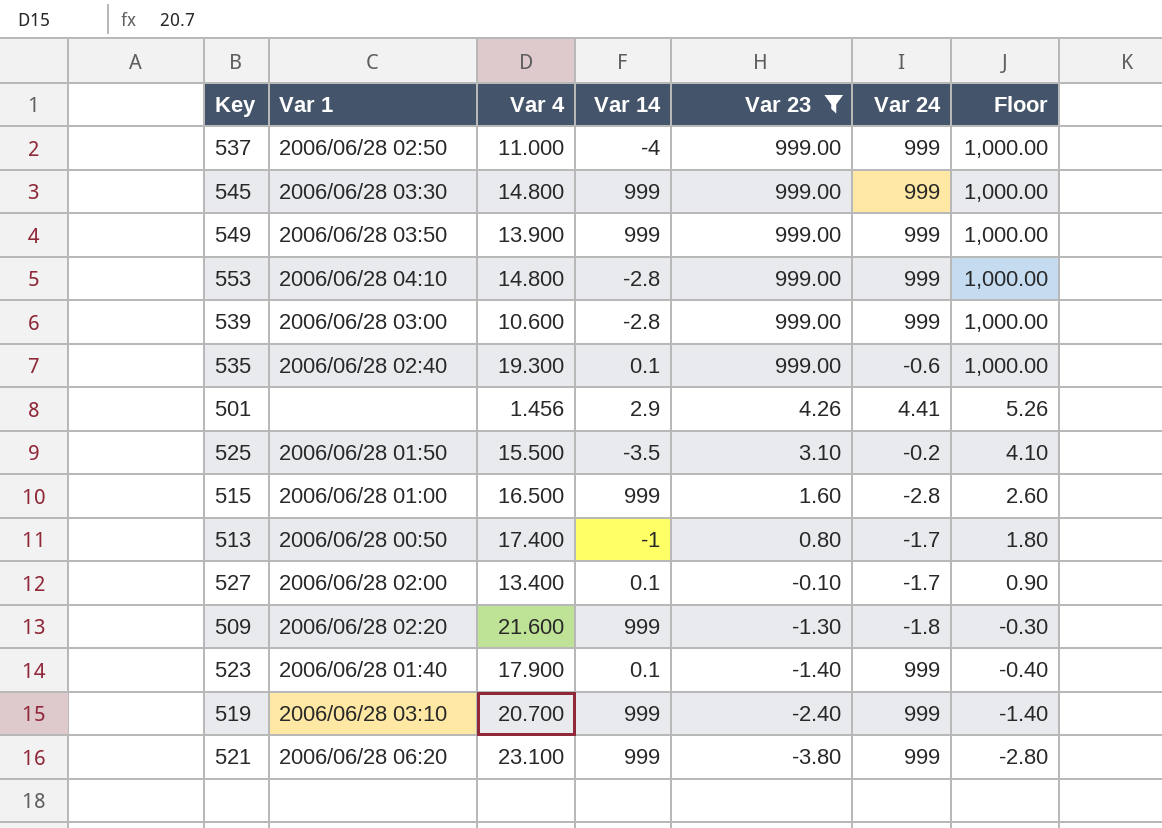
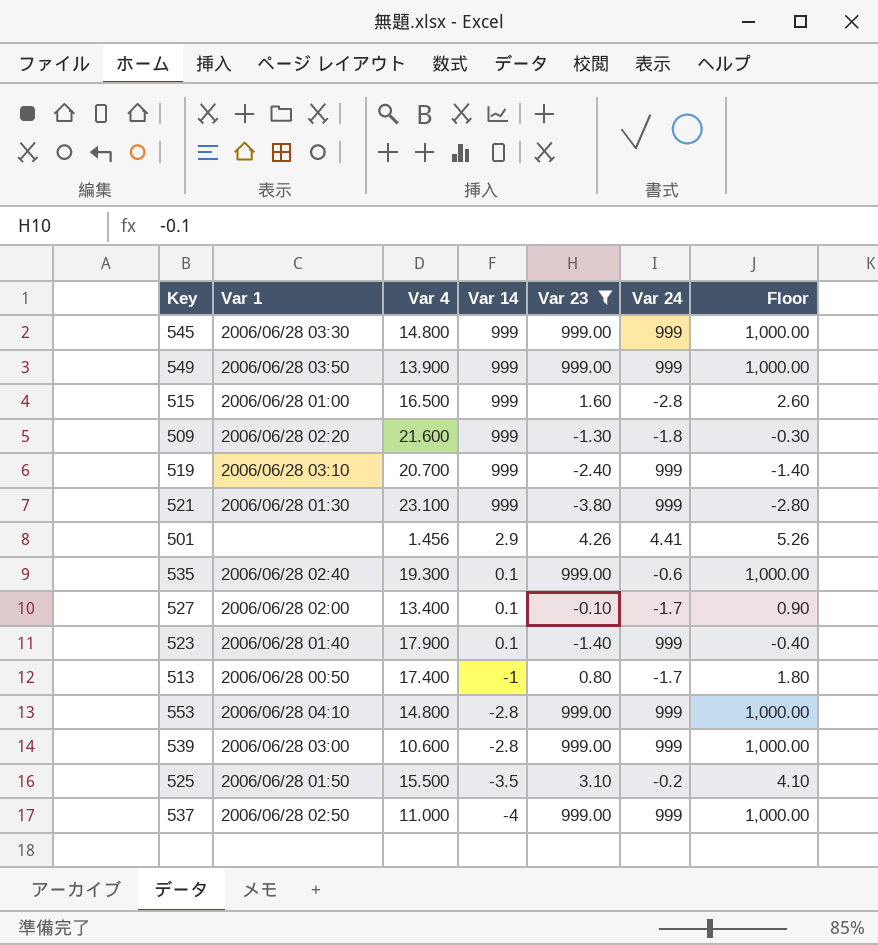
row order: Var 23 descending -> Var 14 descending
521 | Var 1: 2006/06/28 06:20 -> 2006/06/28 01:30

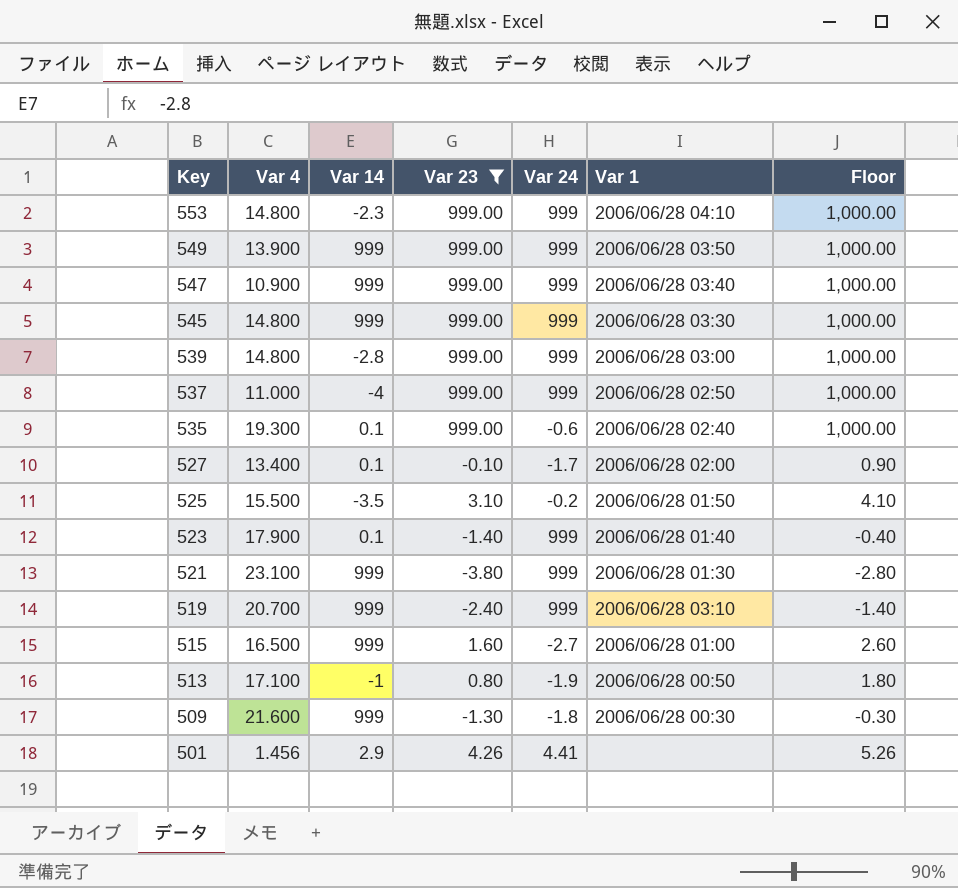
row order: Var 14 descending -> Key descending
column Var 1 | position: 2 -> 6
553 | Var 14: -2.8 -> -2.3
row 547: none -> 10.900 | 999 | 999.00 | 999 | 2006/06/28 03:40 | 1,000.00
539 | Var 4: 10.600 -> 14.800
515 | Var 24: -2.8 -> -2.7
513 | Var 4: 17.400 -> 17.100
513 | Var 24: -1.7 -> -1.9
509 | Var 1: 2006/06/28 02:20 -> 2006/06/28 00:30

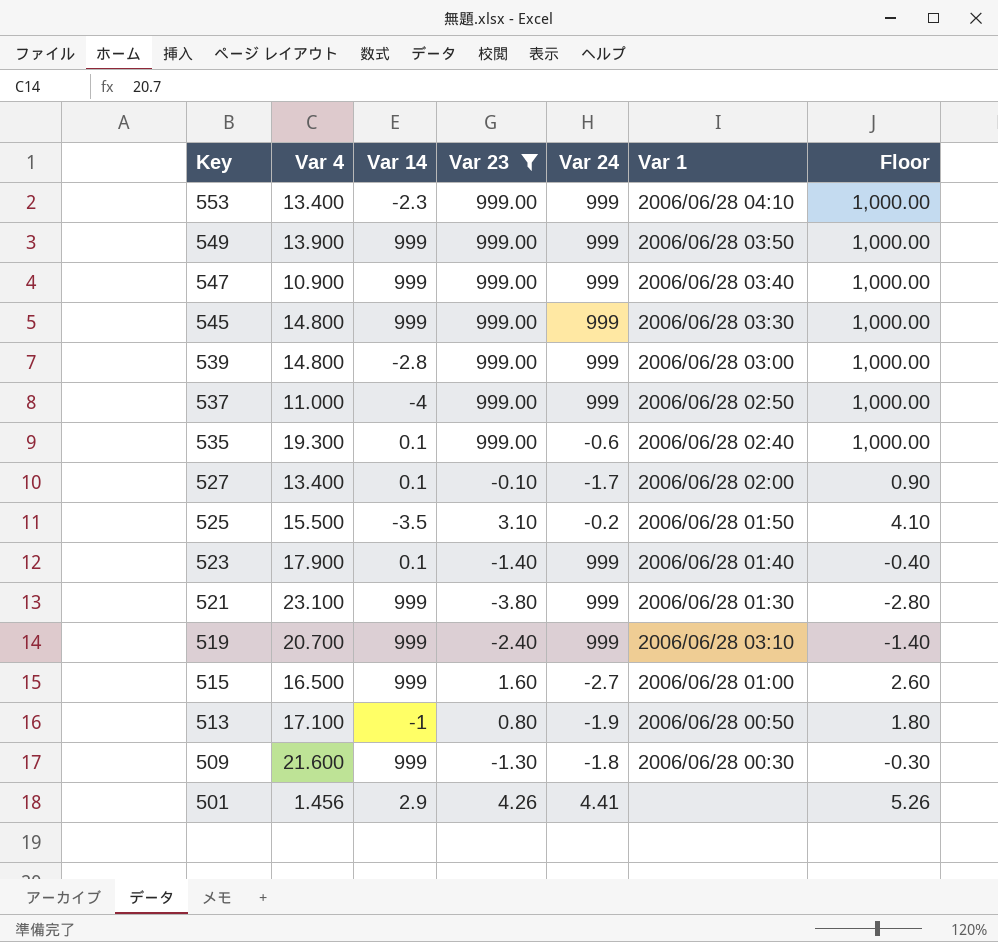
553 | Var 4: 14.800 -> 13.400

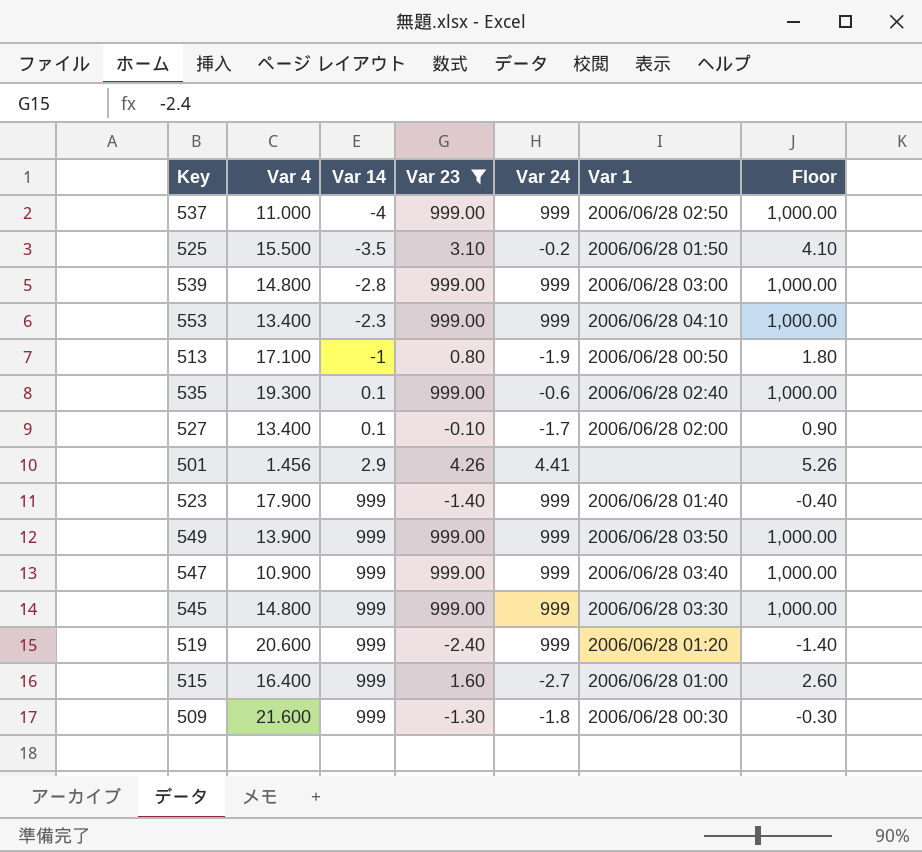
row order: Key descending -> Var 14 ascending
row 521: 23.100 | 999 | -3.80 | 999 | 2006/06/28 01:30 | -2.80 -> none
523 | Var 14: 0.1 -> 999
519 | Var 4: 20.700 -> 20.600
519 | Var 1: 2006/06/28 03:10 -> 2006/06/28 01:20
515 | Var 4: 16.500 -> 16.400

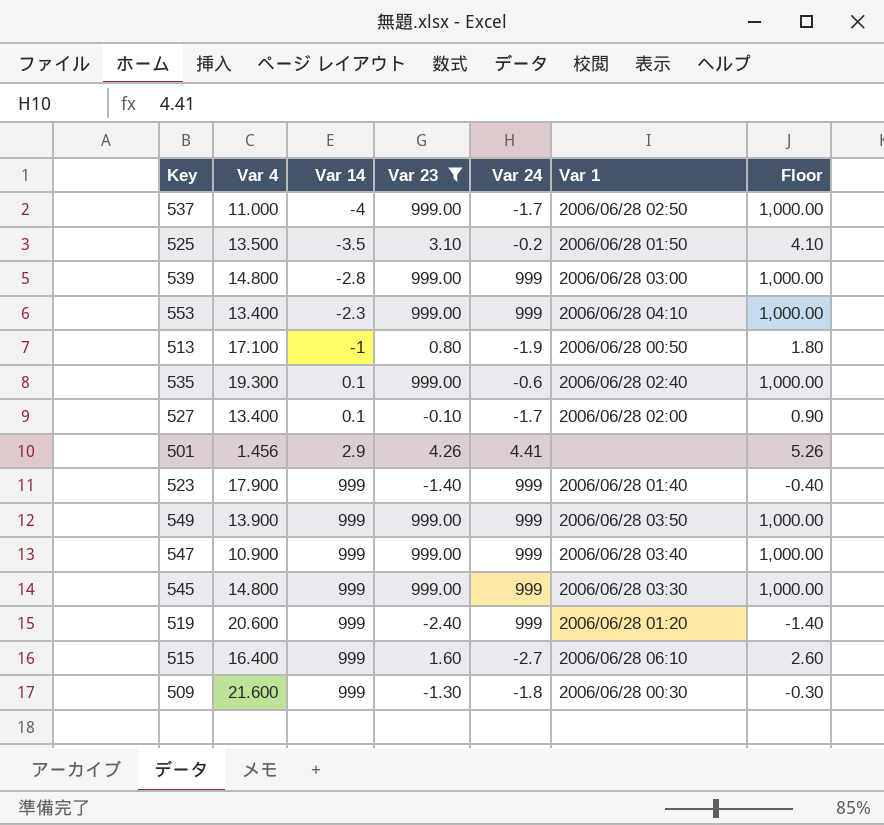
537 | Var 24: 999 -> -1.7
525 | Var 4: 15.500 -> 13.500
515 | Var 1: 2006/06/28 01:00 -> 2006/06/28 06:10

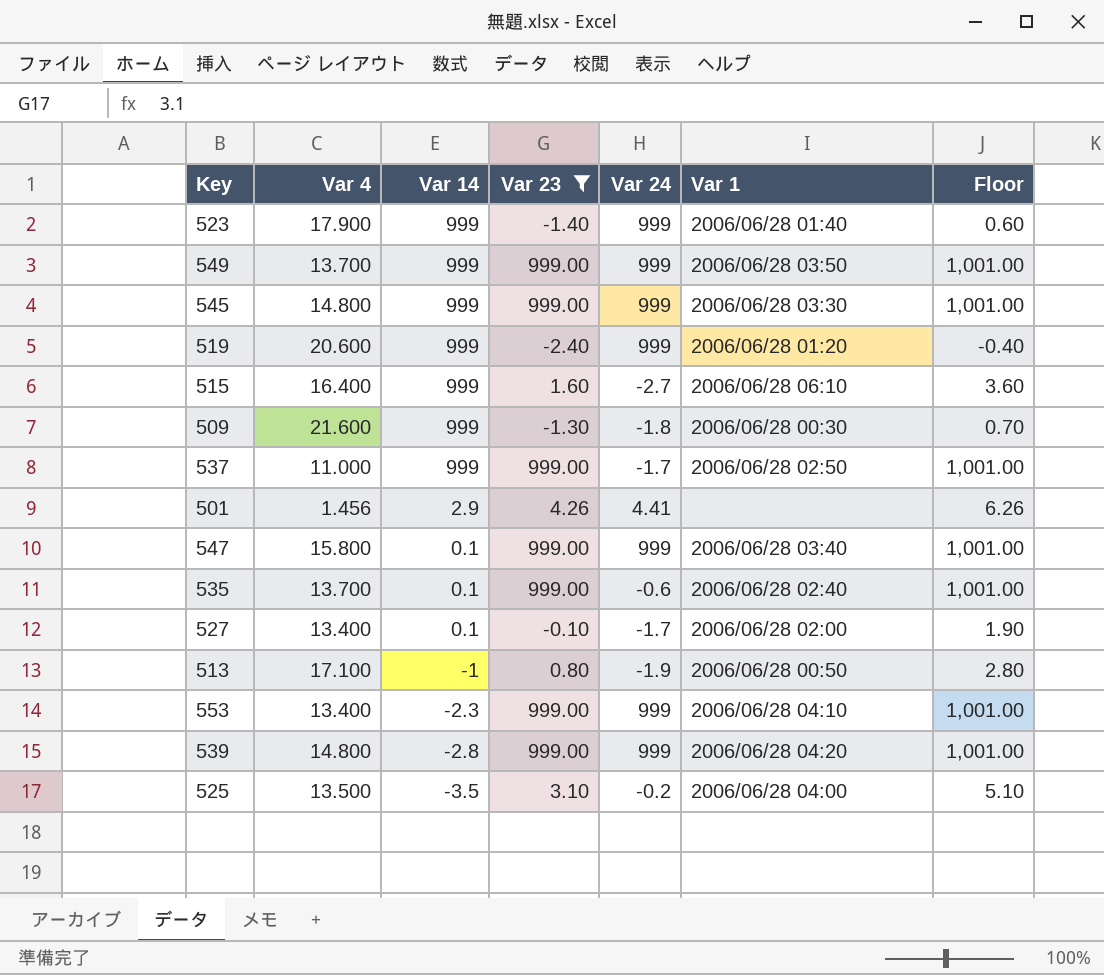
row order: Var 14 ascending -> Var 14 descending
column Floor | formula: [Var 23] + 1 -> [Var 23] + 2
549 | Var 4: 13.900 -> 13.700
537 | Var 14: -4 -> 999
547 | Var 4: 10.900 -> 15.800
547 | Var 14: 999 -> 0.1
535 | Var 4: 19.300 -> 13.700
539 | Var 1: 2006/06/28 03:00 -> 2006/06/28 04:20
525 | Var 1: 2006/06/28 01:50 -> 2006/06/28 04:00

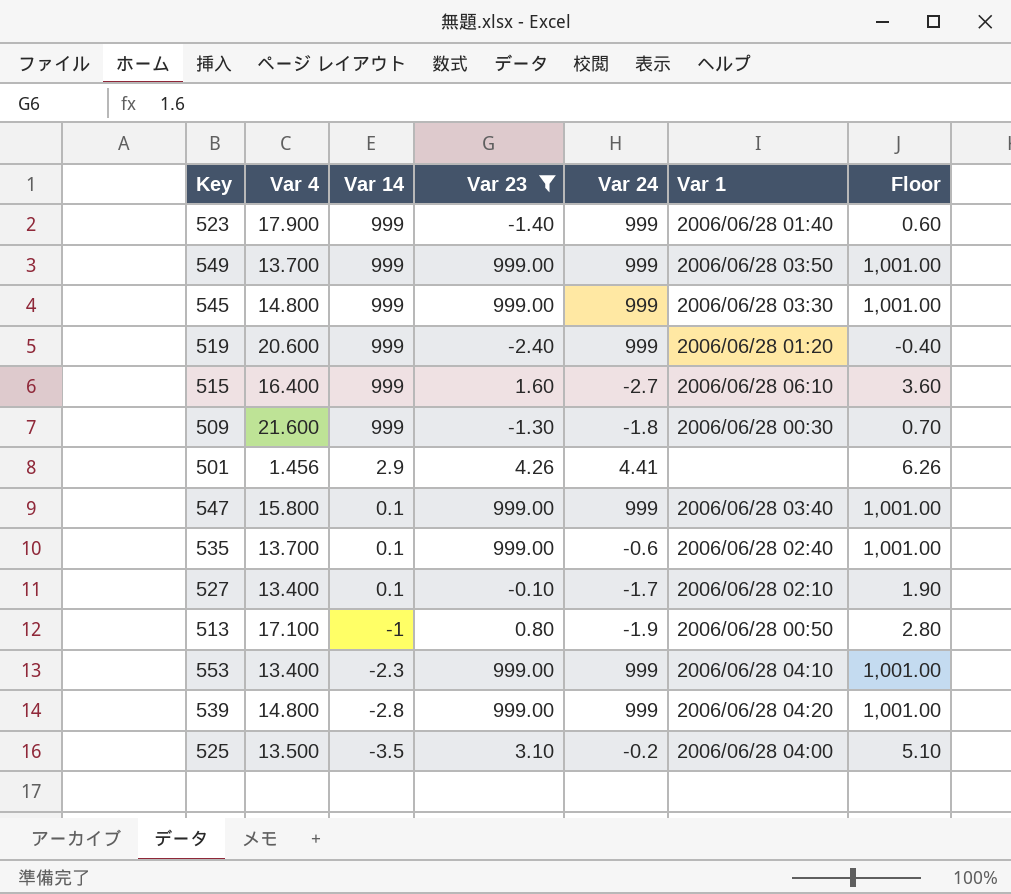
row 537: 11.000 | 999 | 999.00 | -1.7 | 2006/06/28 02:50 | 1,001.00 -> none
527 | Var 1: 2006/06/28 02:00 -> 2006/06/28 02:10

